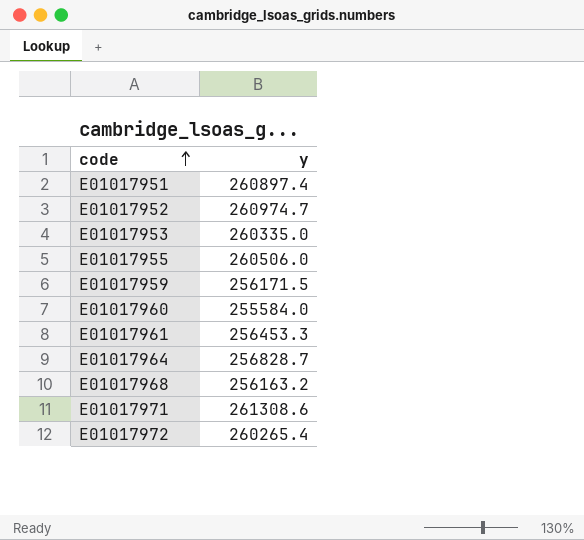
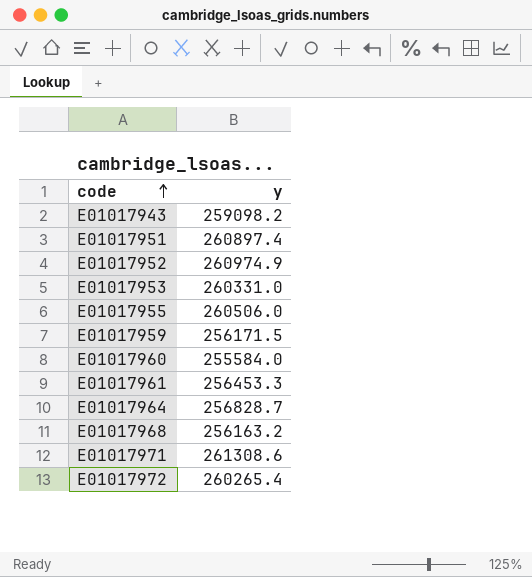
row E01017943: none -> 259098.2
E01017952 | y: 260974.7 -> 260974.9
E01017953 | y: 260335.0 -> 260331.0

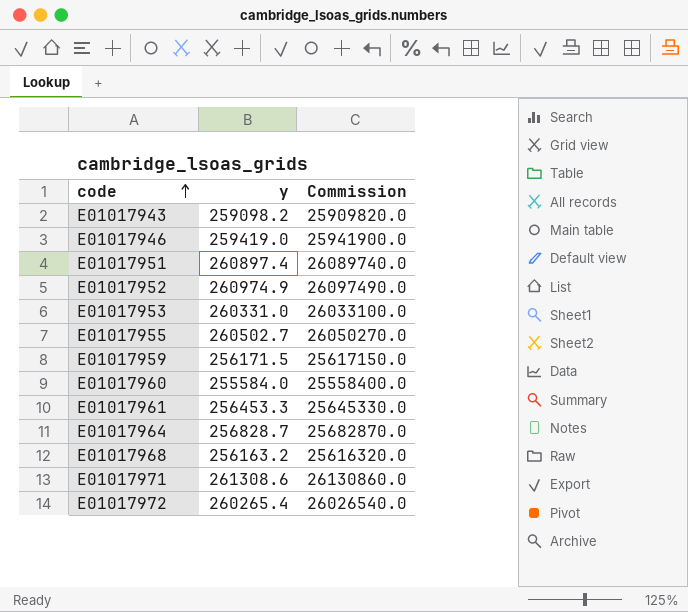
column Commission | formula: none -> [y] * 100
row E01017946: none -> 259419.0 | 25941900.0
E01017955 | y: 260506.0 -> 260502.7

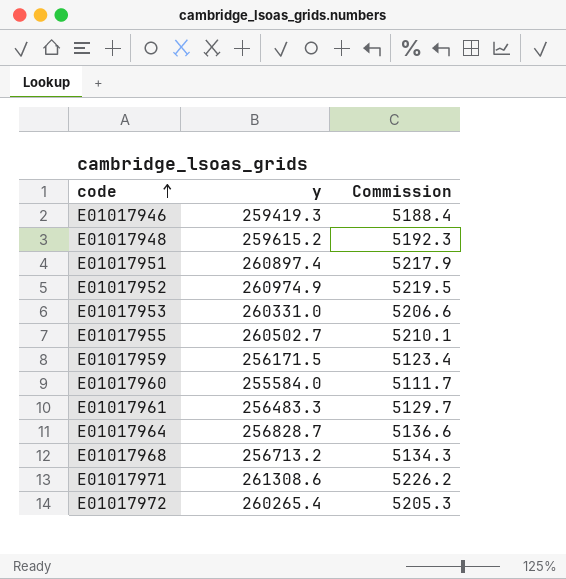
column Commission | formula: [y] * 100 -> [y] * 0.02
row E01017943: 259098.2 | 25909820.0 -> none
E01017946 | y: 259419.0 -> 259419.3
row E01017948: none -> 259615.2 | 5192.3
E01017961 | y: 256453.3 -> 256483.3
E01017968 | y: 256163.2 -> 256713.2

